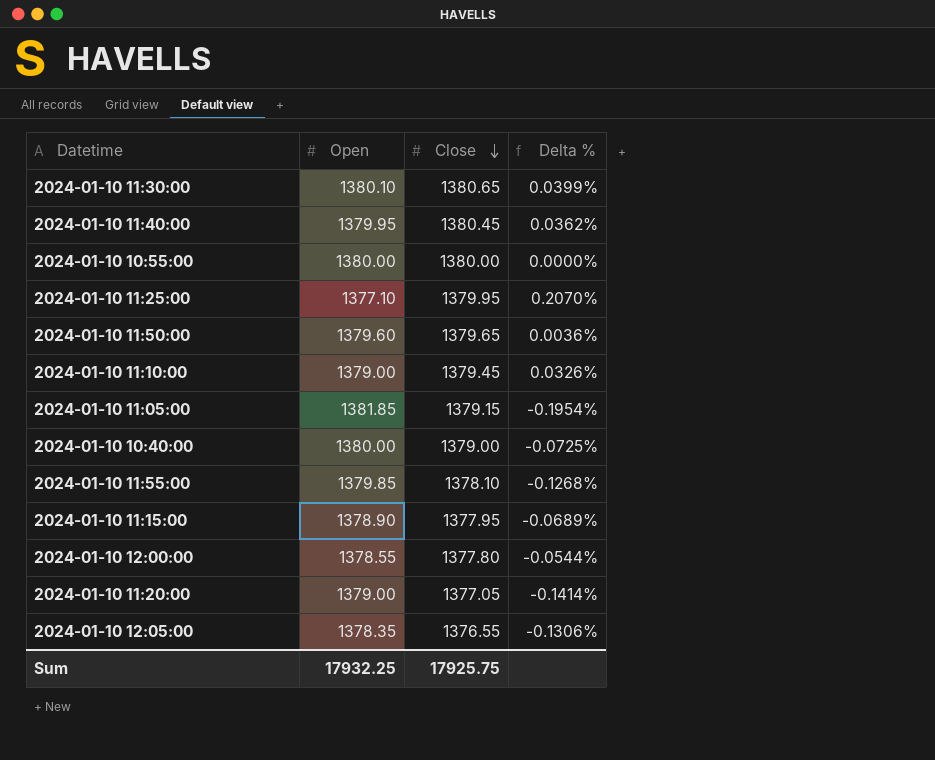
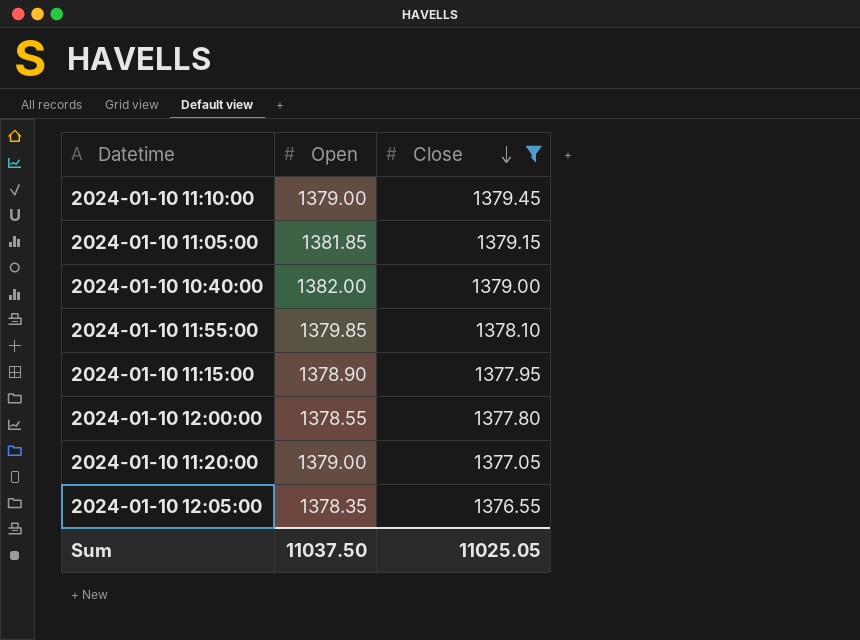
filter: none -> Close <= 1379.45
column Delta % | formula: ([Close] - [Open]) / [Open] -> none
2024-01-10 10:40:00 | Open: 1380.00 -> 1382.00
Sum | Open: 17932.25 -> 11037.50
Sum | Close: 17925.75 -> 11025.05

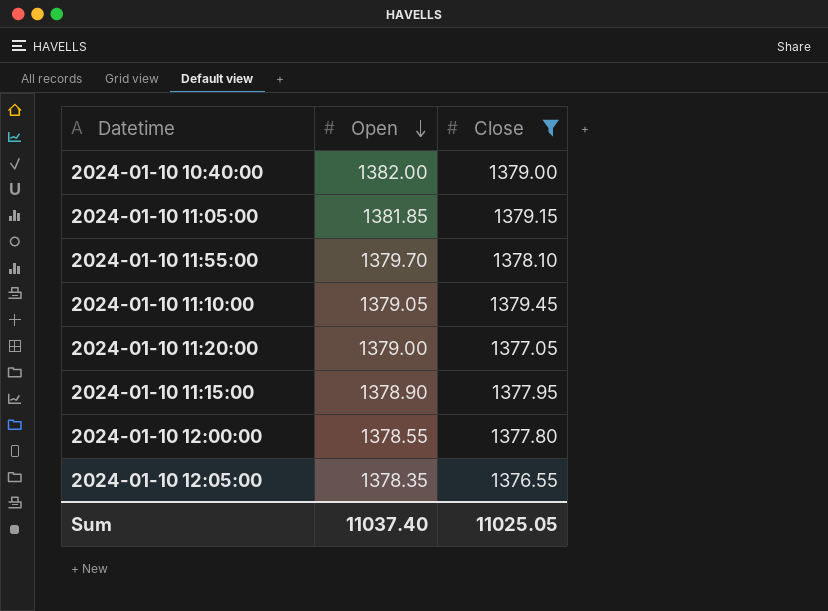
row order: Close descending -> Open descending
2024-01-10 11:55:00 | Open: 1379.85 -> 1379.70
2024-01-10 11:10:00 | Open: 1379.00 -> 1379.05
Sum | Open: 11037.50 -> 11037.40

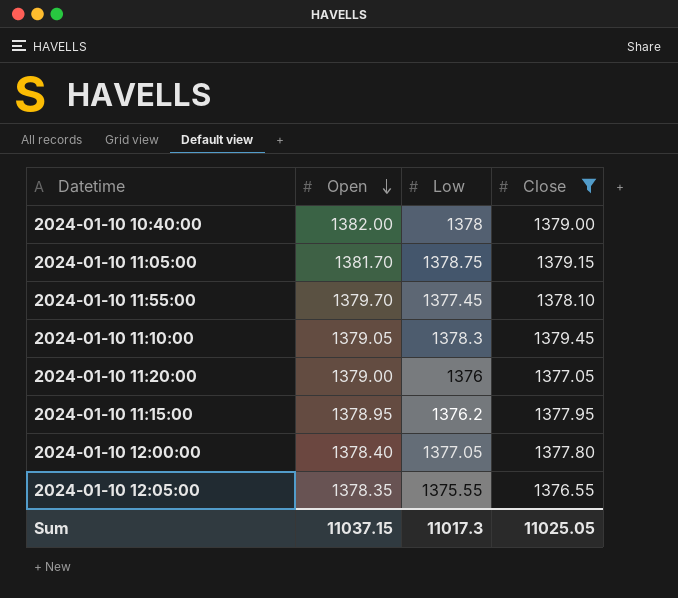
column Low | position: none -> 3
2024-01-10 11:05:00 | Open: 1381.85 -> 1381.70
2024-01-10 11:15:00 | Open: 1378.90 -> 1378.95
2024-01-10 12:00:00 | Open: 1378.55 -> 1378.40
Sum | Open: 11037.40 -> 11037.15

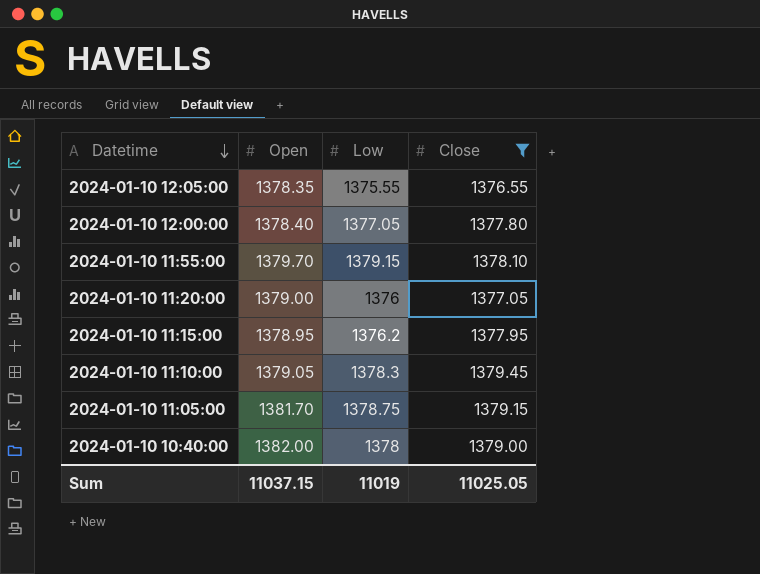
row order: Open descending -> Datetime descending
2024-01-10 11:55:00 | Low: 1377.45 -> 1379.15
Sum | Low: 11017.3 -> 11019

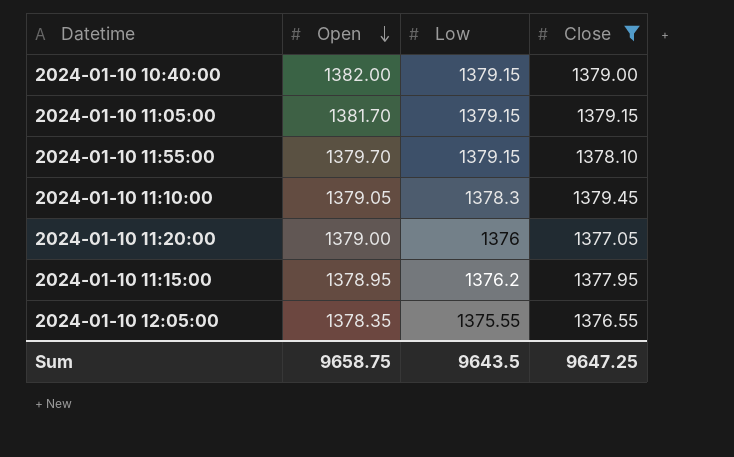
row order: Datetime descending -> Open descending
row 2024-01-10 12:00:00: 1378.40 | 1377.05 | 1377.80 -> none
2024-01-10 10:40:00 | Low: 1378 -> 1379.15
2024-01-10 11:05:00 | Low: 1378.75 -> 1379.15
Sum | Open: 11037.15 -> 9658.75
Sum | Low: 11019 -> 9643.5
Sum | Close: 11025.05 -> 9647.25

